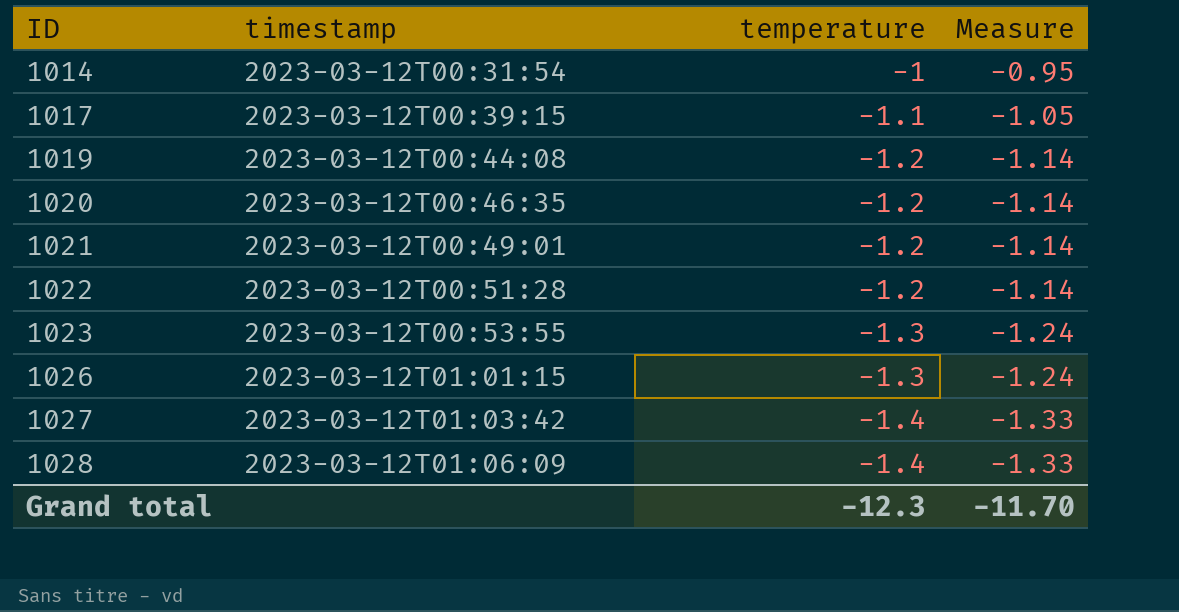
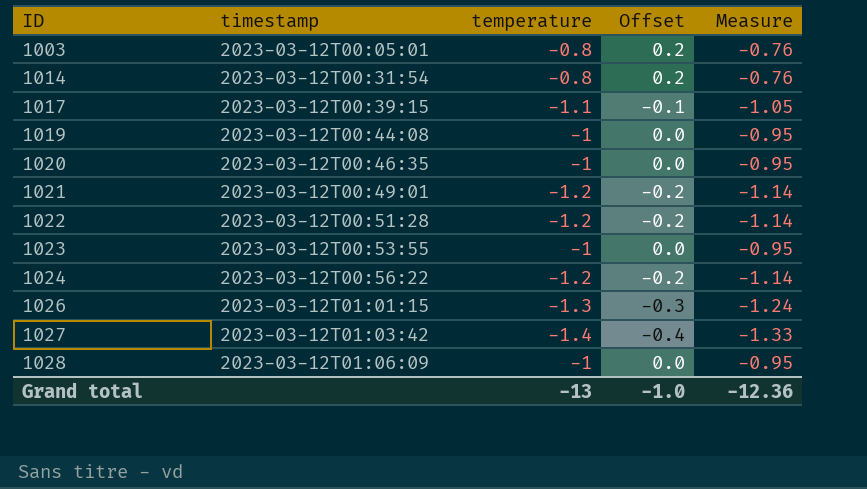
column Offset | formula: none -> [temperature] + 1
row 1003: none -> 2023-03-12T00:05:01 | -0.8 | 0.2 | -0.76
1014 | temperature: -1 -> -0.8
1014 | Measure: -0.95 -> -0.76
1019 | temperature: -1.2 -> -1
1019 | Measure: -1.14 -> -0.95
1020 | temperature: -1.2 -> -1
1020 | Measure: -1.14 -> -0.95
1023 | temperature: -1.3 -> -1
1023 | Measure: -1.24 -> -0.95
row 1024: none -> 2023-03-12T00:56:22 | -1.2 | -0.2 | -1.14
1028 | temperature: -1.4 -> -1
1028 | Measure: -1.33 -> -0.95
Grand total | temperature: -12.3 -> -13
Grand total | Measure: -11.70 -> -12.36

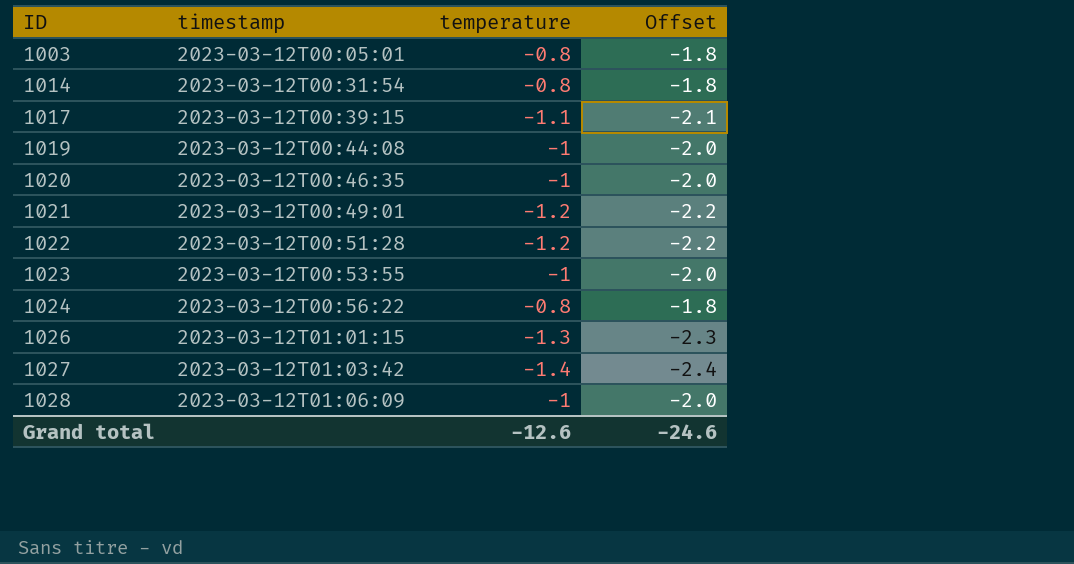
column Measure | formula: [temperature] * 0.95 -> none
column Offset | formula: [temperature] + 1 -> [temperature] - 1
1024 | temperature: -1.2 -> -0.8
Grand total | temperature: -13 -> -12.6
Grand total | Offset: -1.0 -> -24.6

